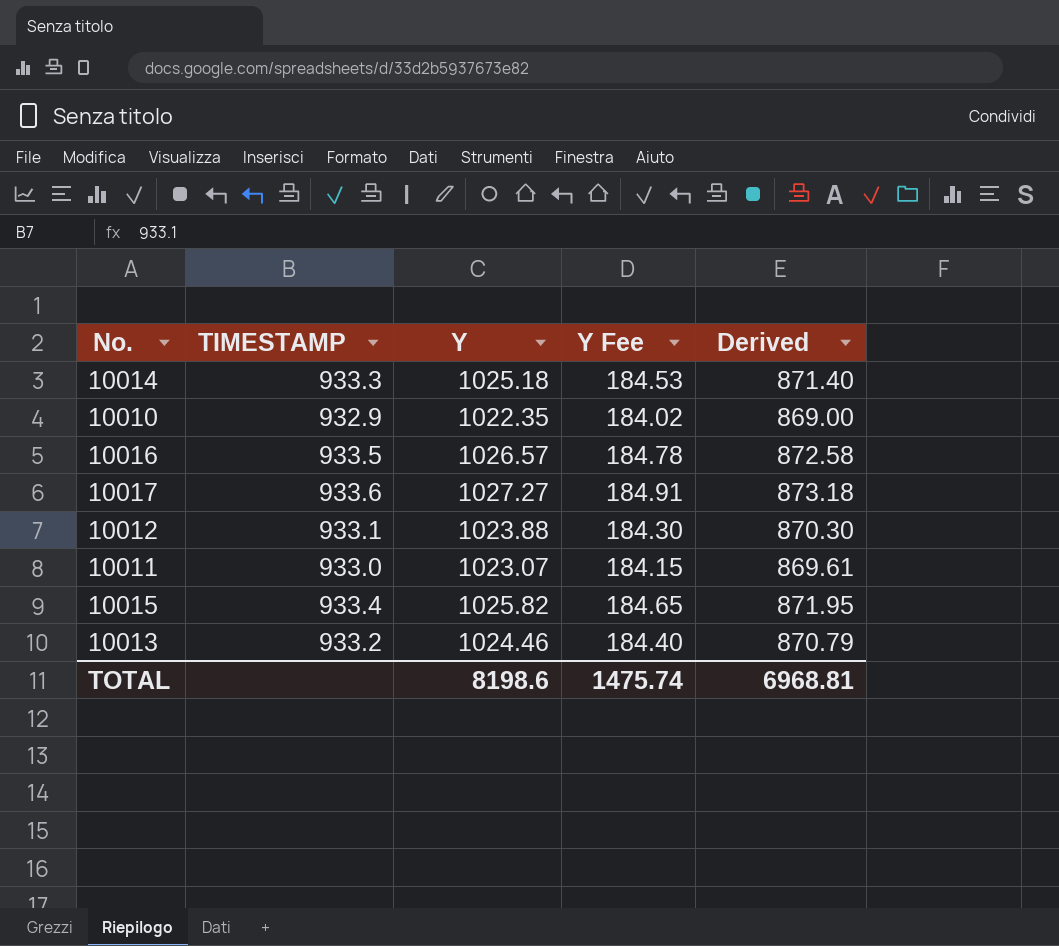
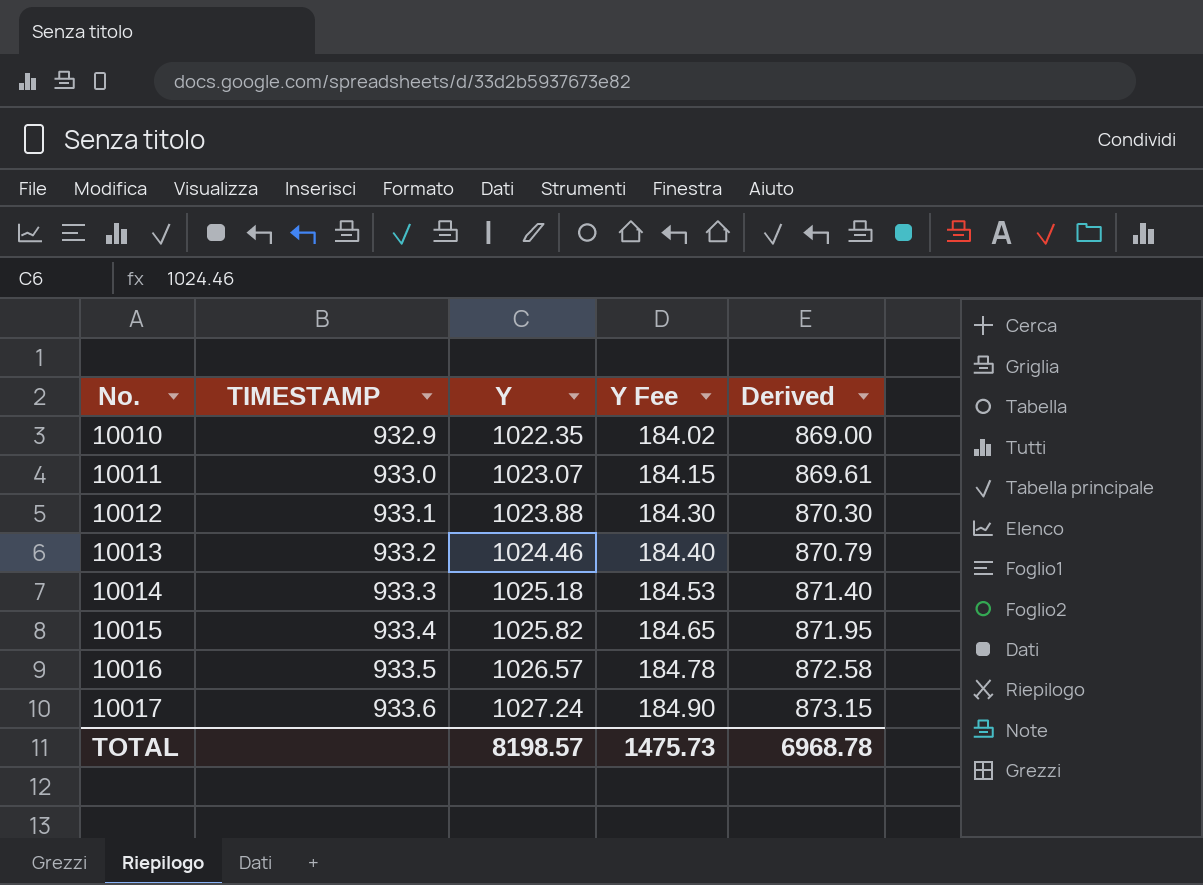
row order: none -> No. ascending
10017 | Y: 1027.27 -> 1027.24
10017 | Y Fee: 184.91 -> 184.90
10017 | Derived: 873.18 -> 873.15
TOTAL | Y: 8198.6 -> 8198.57
TOTAL | Y Fee: 1475.74 -> 1475.73
TOTAL | Derived: 6968.81 -> 6968.78

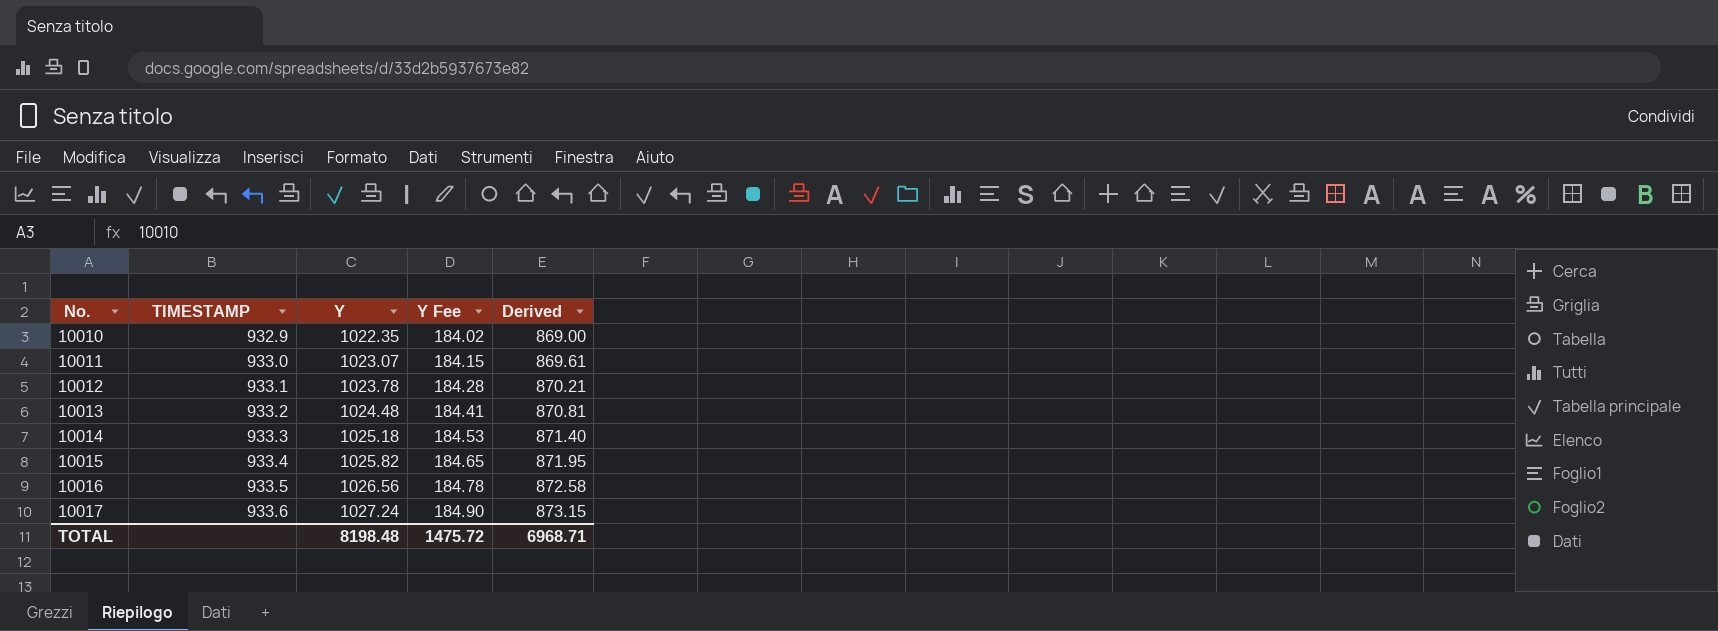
10012 | Y: 1023.88 -> 1023.78
10012 | Y Fee: 184.30 -> 184.28
10012 | Derived: 870.30 -> 870.21
10013 | Y: 1024.46 -> 1024.48
10013 | Y Fee: 184.40 -> 184.41
10013 | Derived: 870.79 -> 870.81
10016 | Y: 1026.57 -> 1026.56
TOTAL | Y: 8198.57 -> 8198.48
TOTAL | Y Fee: 1475.73 -> 1475.72
TOTAL | Derived: 6968.78 -> 6968.71

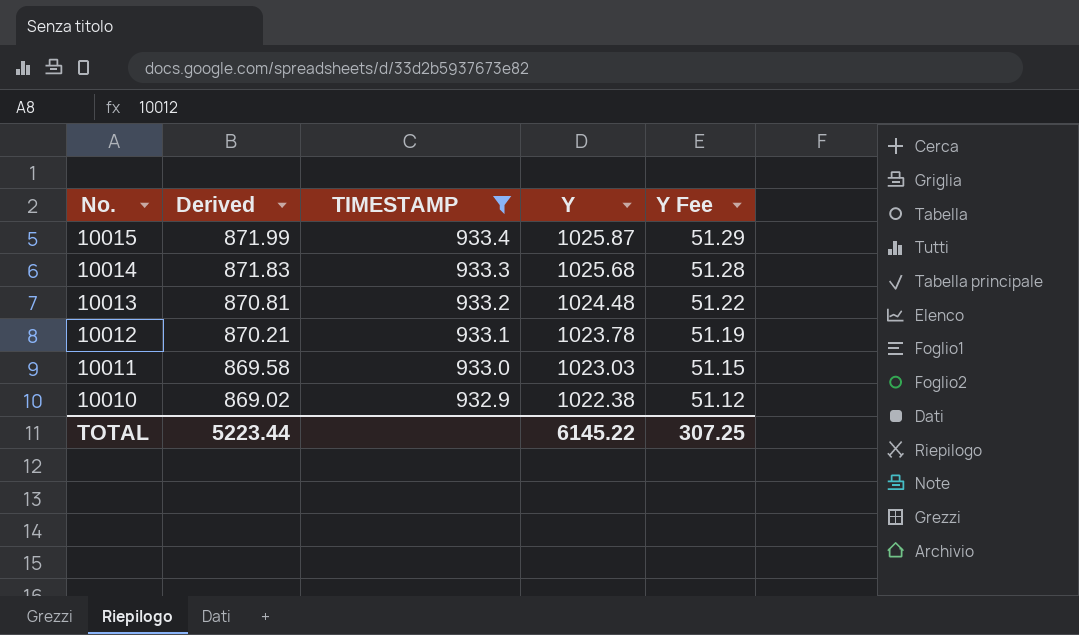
filter: none -> TIMESTAMP <= 933.4
row order: No. ascending -> No. descending
column Derived | position: 5 -> 2
column Y Fee | formula: [Y] * 0.18 -> [Y] * 0.05
10015 | Derived: 871.95 -> 871.99
10015 | Y: 1025.82 -> 1025.87
10014 | Derived: 871.40 -> 871.83
10014 | Y: 1025.18 -> 1025.68
10011 | Derived: 869.61 -> 869.58
10011 | Y: 1023.07 -> 1023.03
10010 | Derived: 869.00 -> 869.02
10010 | Y: 1022.35 -> 1022.38
TOTAL | Derived: 6968.71 -> 5223.44
TOTAL | Y: 8198.48 -> 6145.22
TOTAL | Y Fee: 1475.72 -> 307.25

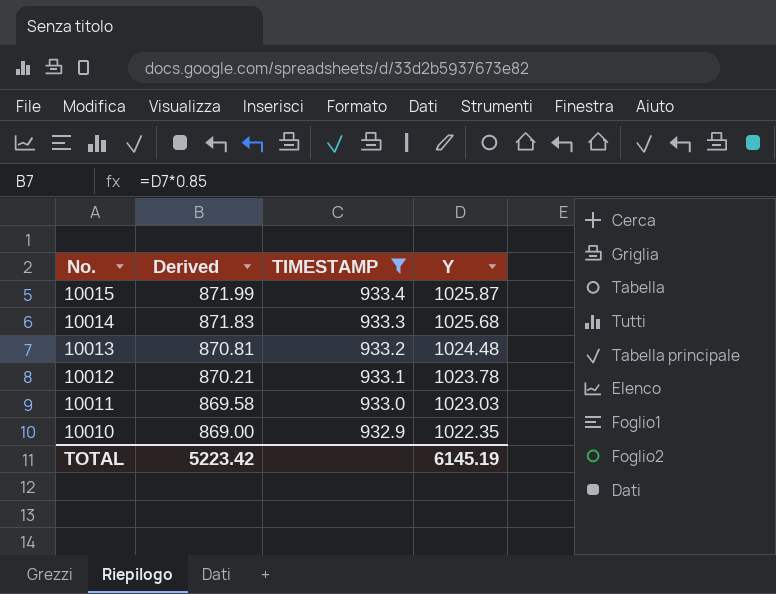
column Y Fee | formula: [Y] * 0.05 -> none
10010 | Derived: 869.02 -> 869.00
10010 | Y: 1022.38 -> 1022.35
TOTAL | Derived: 5223.44 -> 5223.42
TOTAL | Y: 6145.22 -> 6145.19

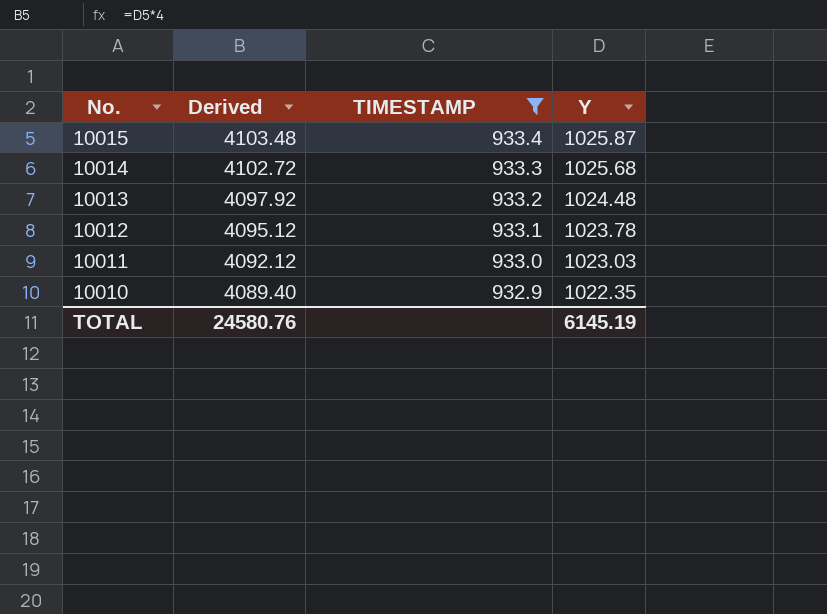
column Derived | formula: [Y] * 0.85 -> [Y] * 4
TOTAL | Derived: 5223.42 -> 24580.76

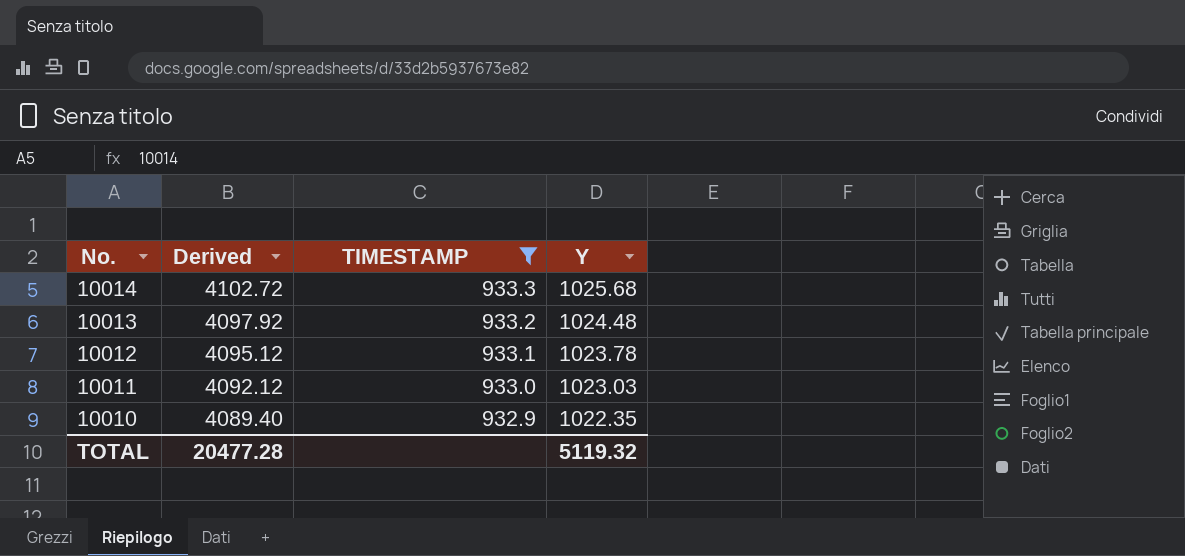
row 10015: 4103.48 | 933.4 | 1025.87 -> none
TOTAL | Derived: 24580.76 -> 20477.28
TOTAL | Y: 6145.19 -> 5119.32

